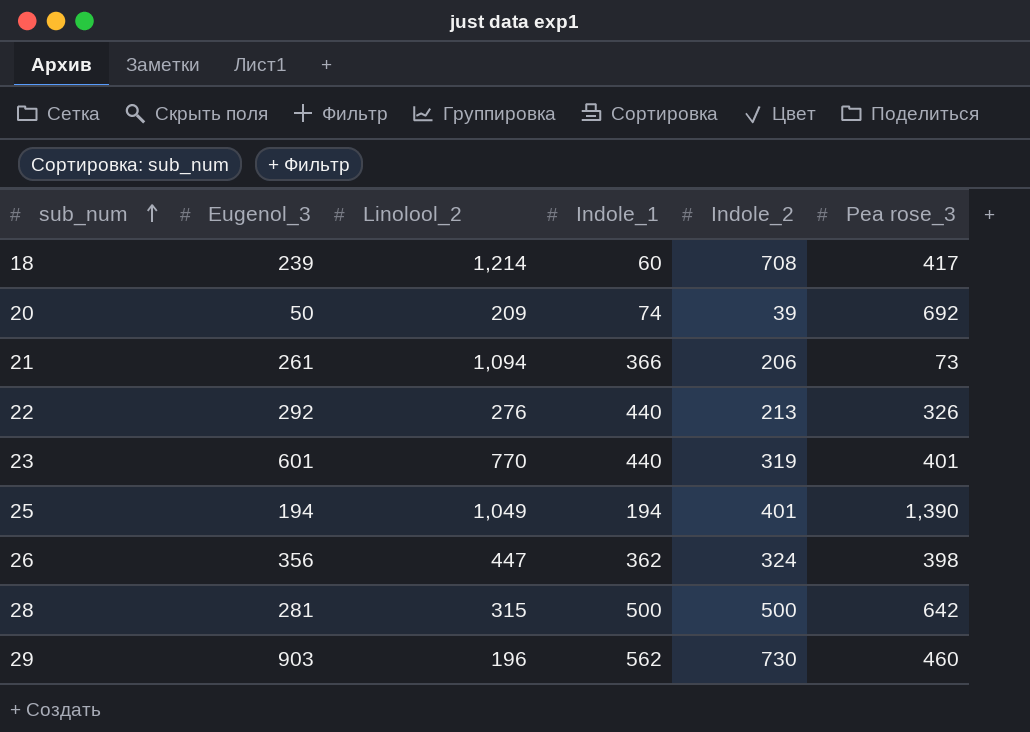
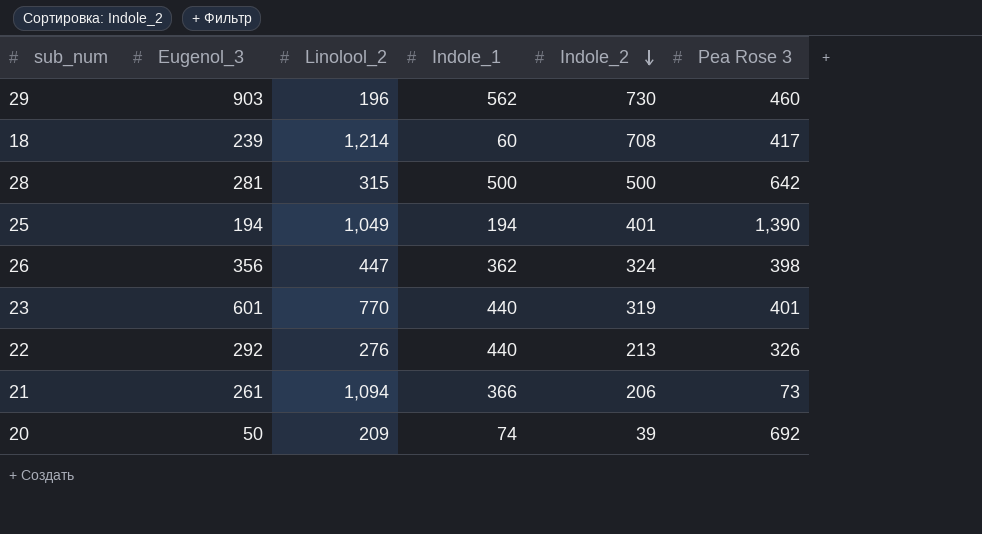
row order: sub_num ascending -> Indole_2 descending
column name: Pea rose_3 -> Pea Rose 3

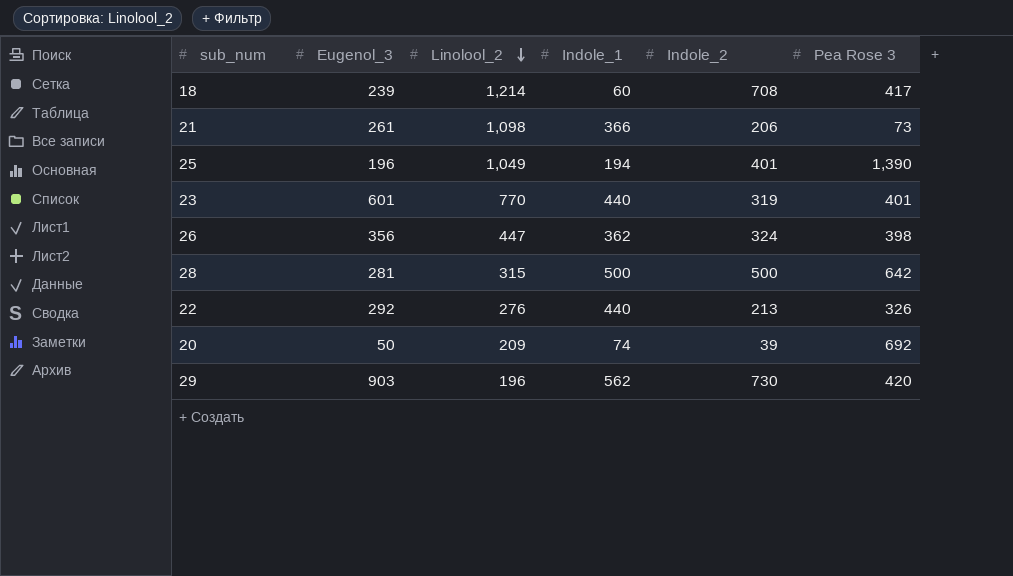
row order: Indole_2 descending -> Linolool_2 descending
21 | Linolool_2: 1,094 -> 1,098
25 | Eugenol_3: 194 -> 196
29 | Pea Rose 3: 460 -> 420

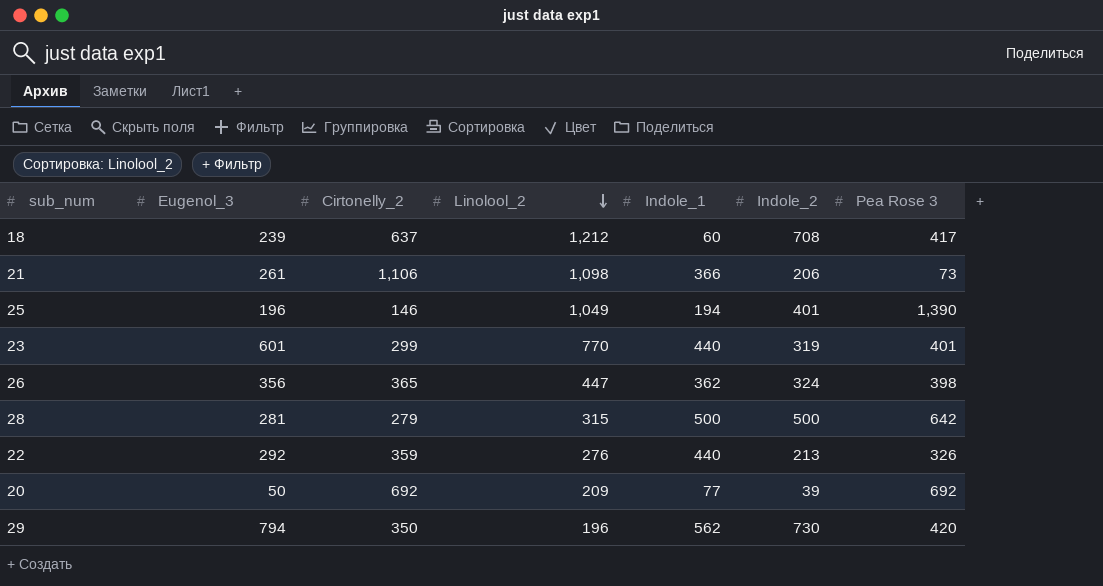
column Cirtonelly_2 | position: none -> 3
18 | Linolool_2: 1,214 -> 1,212
20 | Indole_1: 74 -> 77
29 | Eugenol_3: 903 -> 794

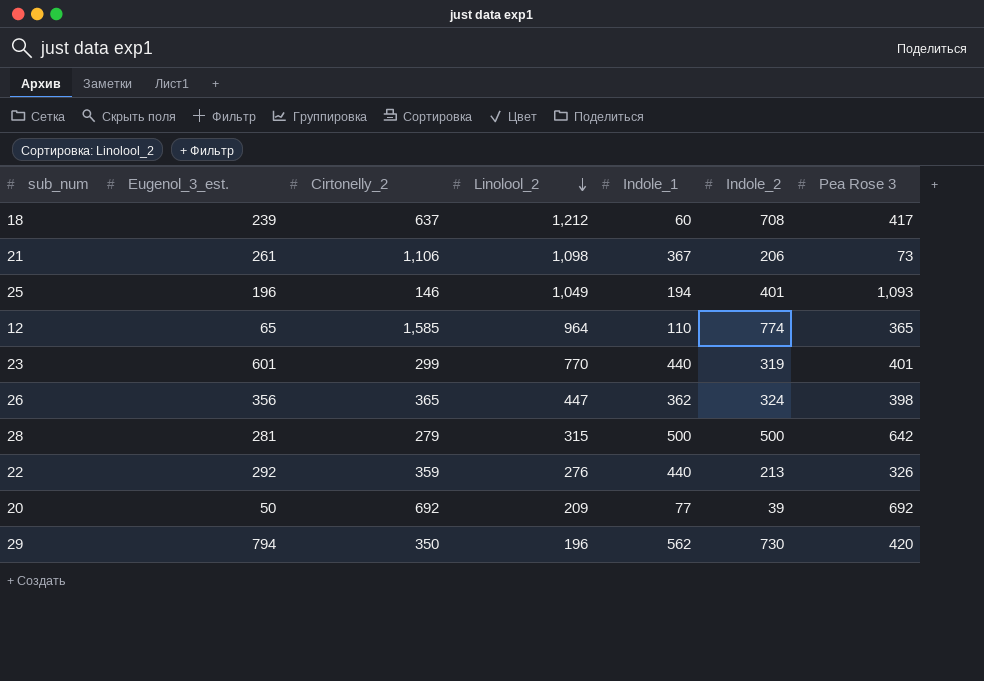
column name: Eugenol_3 -> Eugenol_3_est.
21 | Indole_1: 366 -> 367
25 | Pea Rose 3: 1,390 -> 1,093
row 12: none -> 65 | 1,585 | 964 | 110 | 774 | 365

